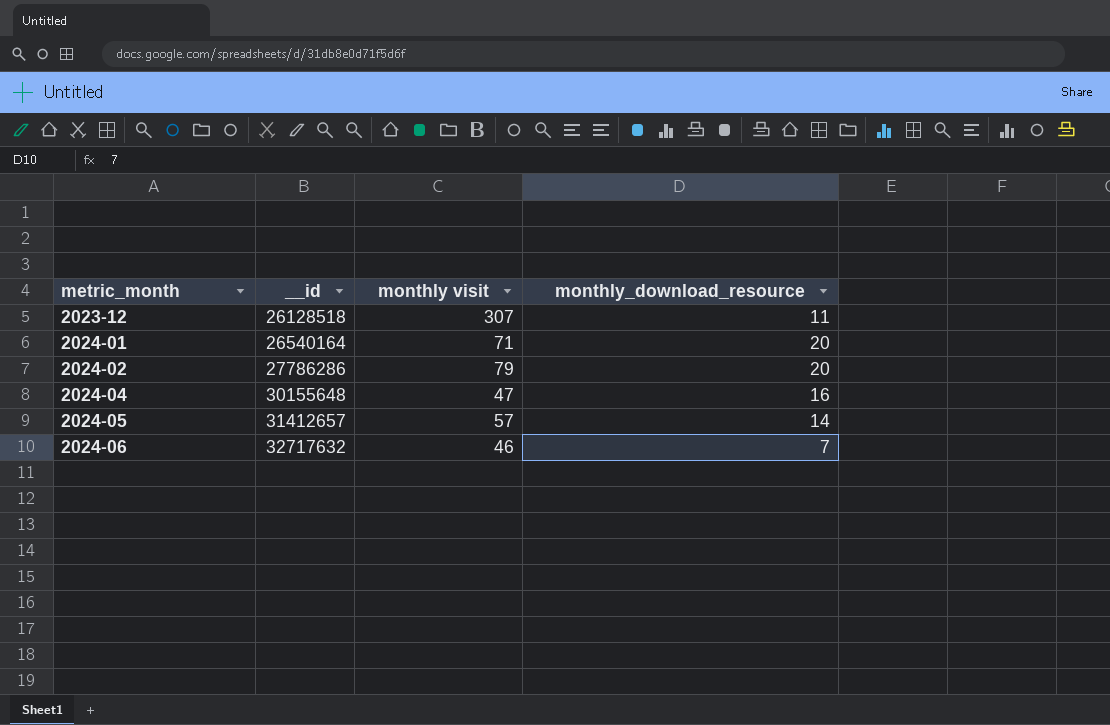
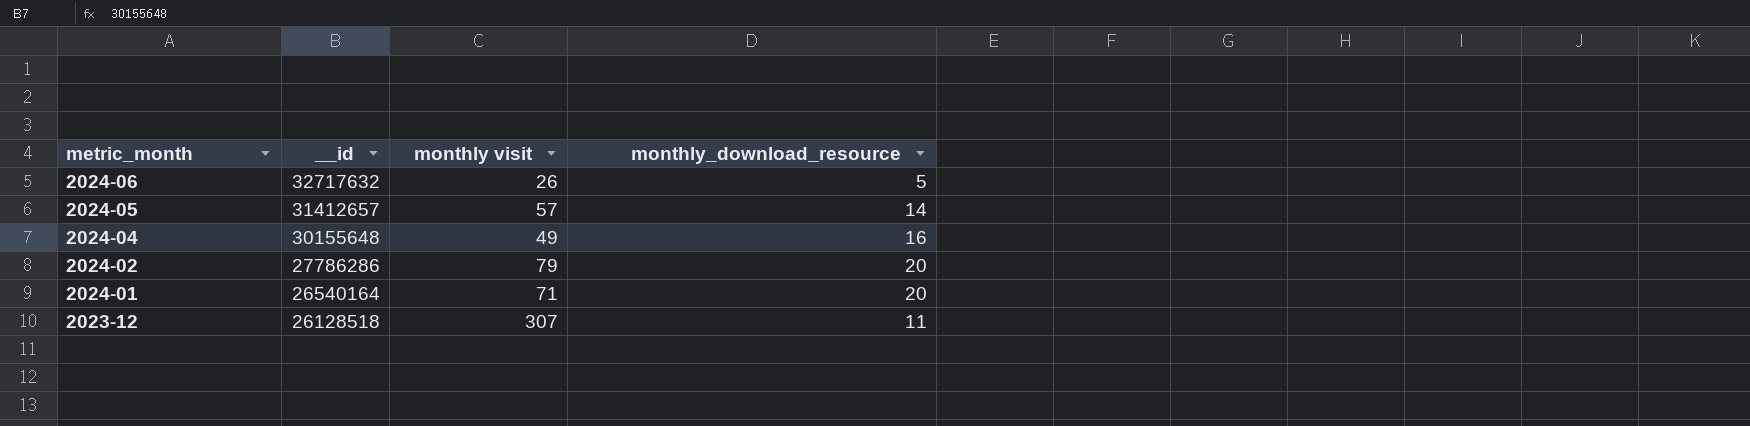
row order: metric_month ascending -> metric_month descending
2024-06 | monthly visit: 46 -> 26
2024-06 | monthly_download_resource: 7 -> 5
2024-04 | monthly visit: 47 -> 49

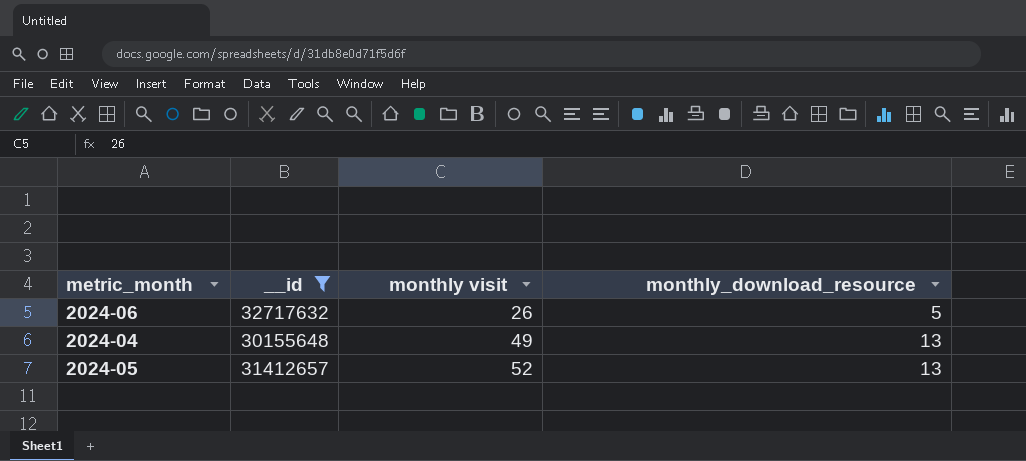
filter: none -> __id >= 30155648
row order: metric_month descending -> monthly visit ascending
2024-04 | monthly_download_resource: 16 -> 13
2024-05 | monthly visit: 57 -> 52
2024-05 | monthly_download_resource: 14 -> 13

